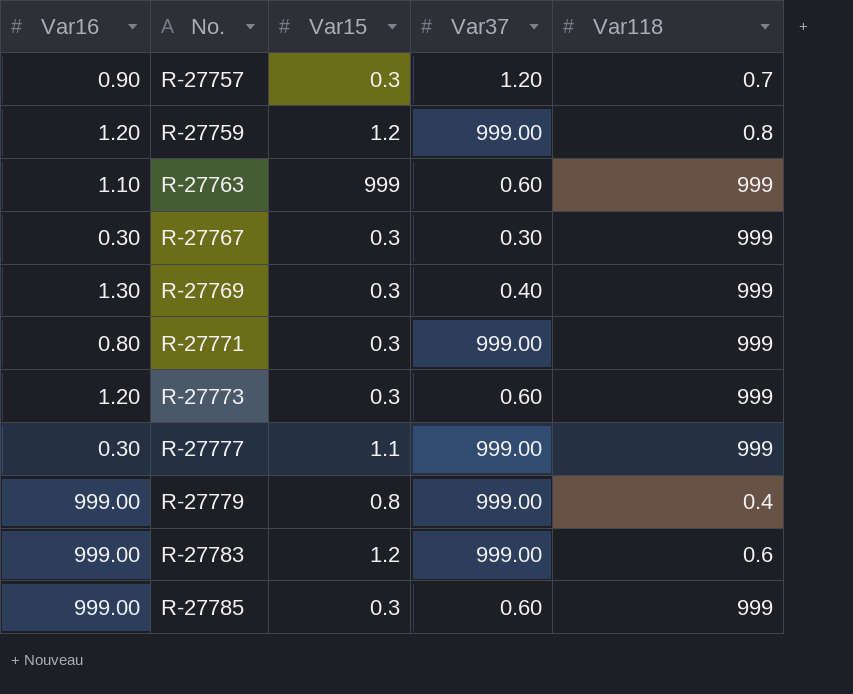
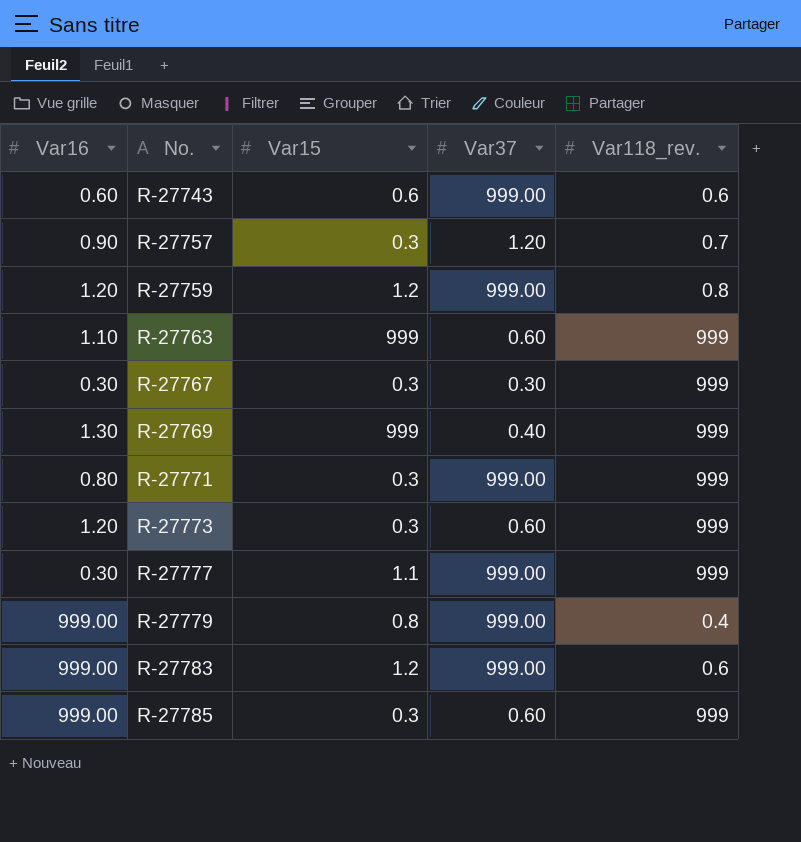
column name: Var118 -> Var118_rev.
row R-27743: none -> 0.60 | 0.6 | 999.00 | 0.6
R-27769 | Var15: 0.3 -> 999

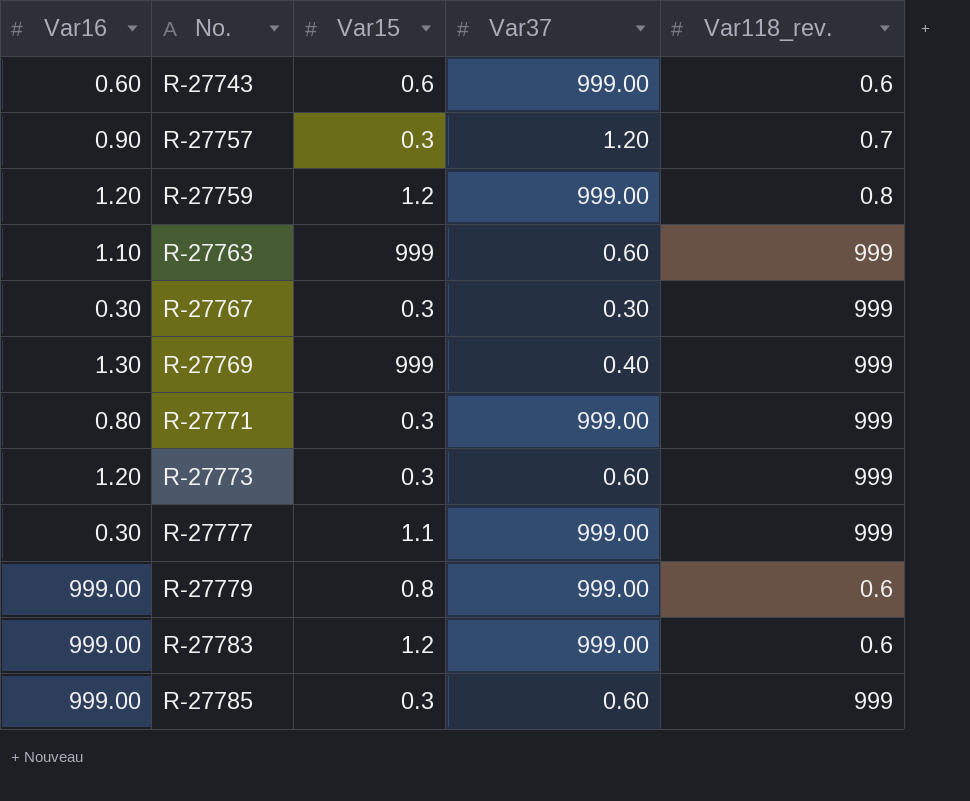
R-27779 | Var118_rev.: 0.4 -> 0.6

